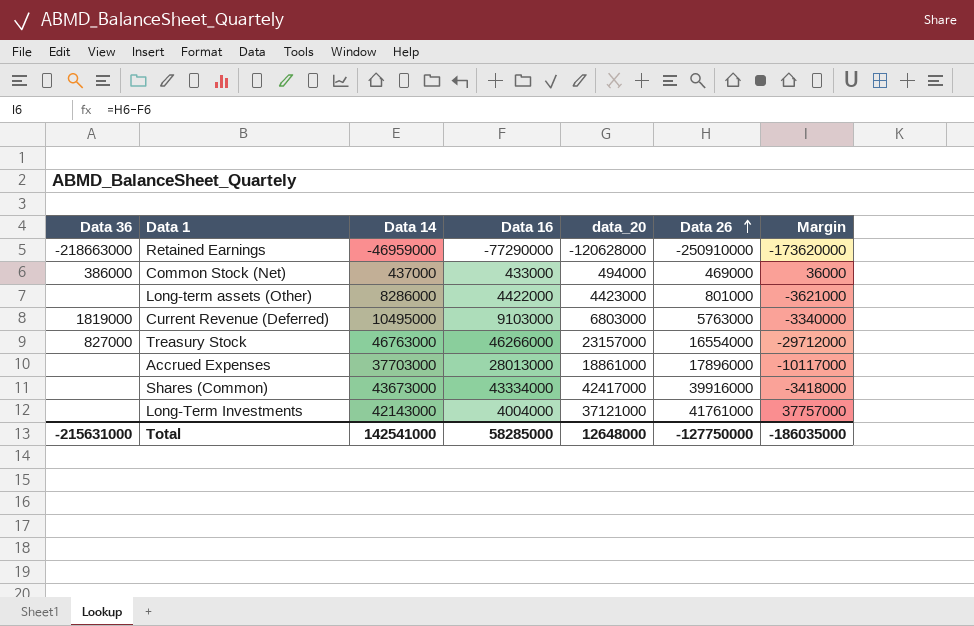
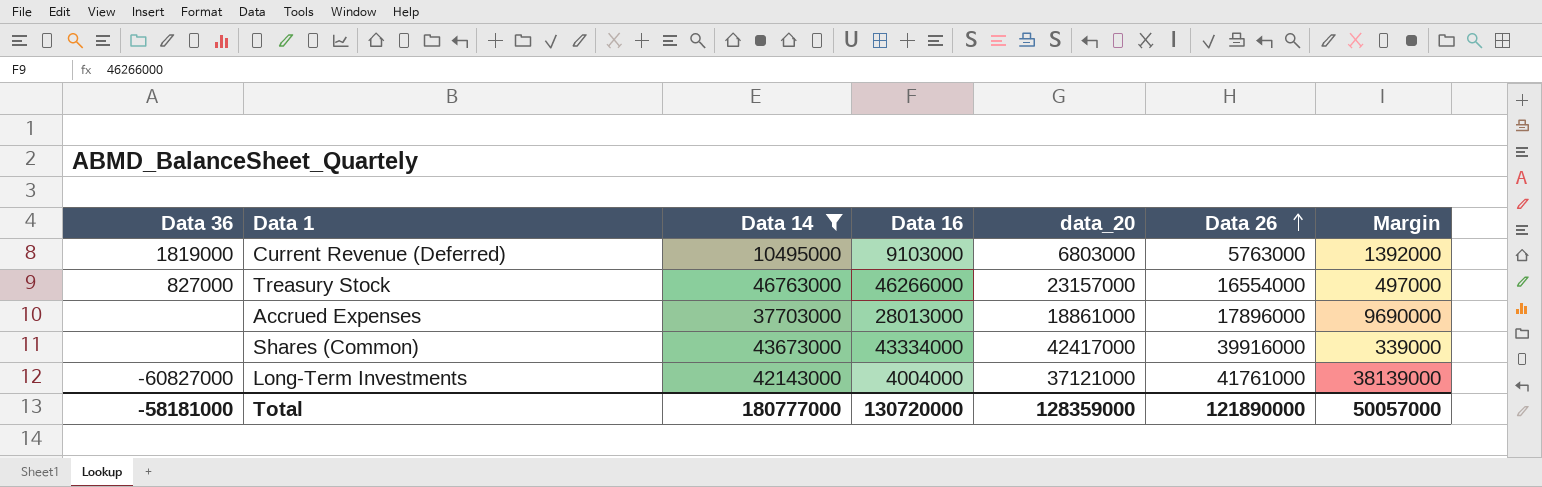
filter: none -> Data 14 >= 10495000
column Margin | formula: [Data 26] - [Data 16] -> [Data 14] - [Data 16]
Long-Term Investments | Data 36: none -> -60827000
Total | Data 36: -215631000 -> -58181000
Total | Data 14: 142541000 -> 180777000
Total | Data 16: 58285000 -> 130720000
Total | data_20: 12648000 -> 128359000
Total | Data 26: -127750000 -> 121890000
Total | Margin: -186035000 -> 50057000

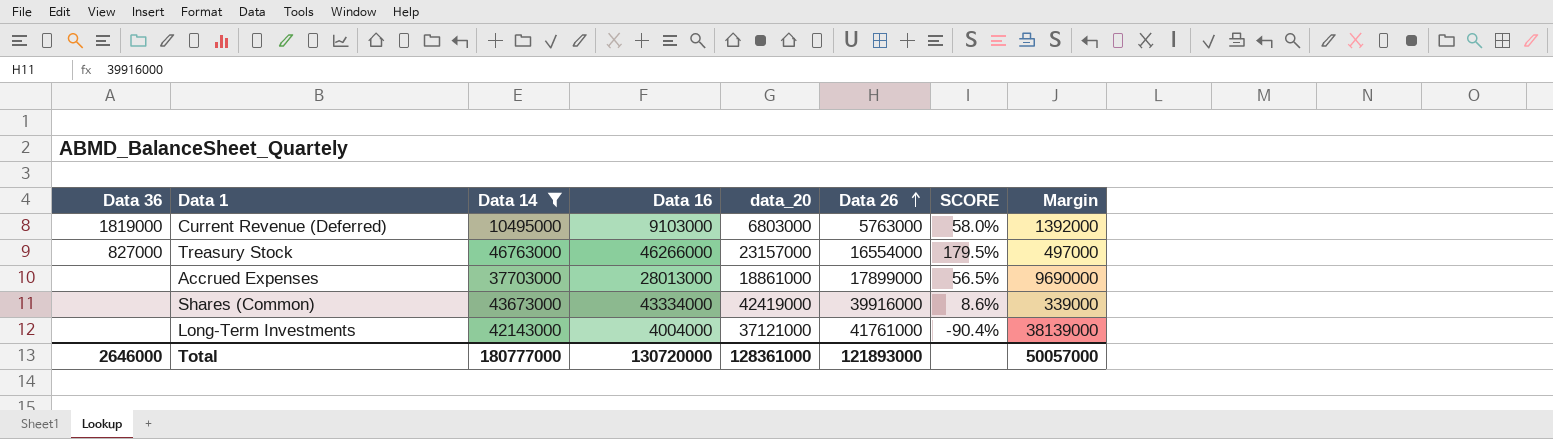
column SCORE | formula: none -> ([Data 16] - [Data 26]) / [Data 26]
Accrued Expenses | Data 26: 17896000 -> 17899000
Shares (Common) | data_20: 42417000 -> 42419000
Long-Term Investments | Data 36: -60827000 -> none
Total | Data 36: -58181000 -> 2646000
Total | data_20: 128359000 -> 128361000
Total | Data 26: 121890000 -> 121893000

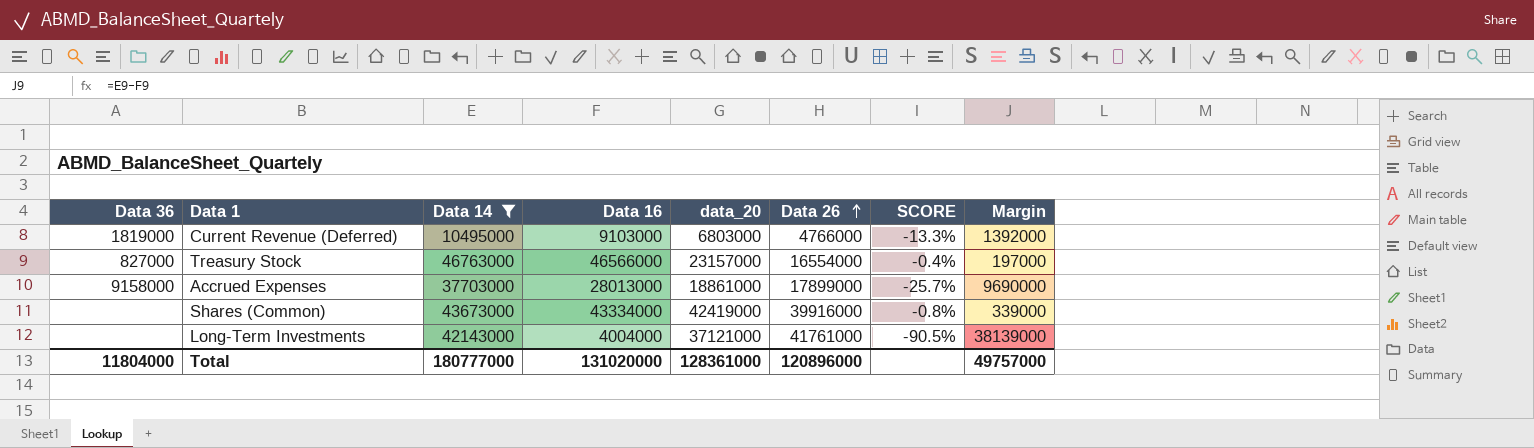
column SCORE | formula: ([Data 16] - [Data 26]) / [Data 26] -> ([Data 16] - [Data 14]) / [Data 14]
Current Revenue (Deferred) | Data 26: 5763000 -> 4766000
Treasury Stock | Data 16: 46266000 -> 46566000
Treasury Stock | Margin: 497000 -> 197000
Accrued Expenses | Data 36: none -> 9158000
Total | Data 36: 2646000 -> 11804000
Total | Data 16: 130720000 -> 131020000
Total | Data 26: 121893000 -> 120896000
Total | Margin: 50057000 -> 49757000

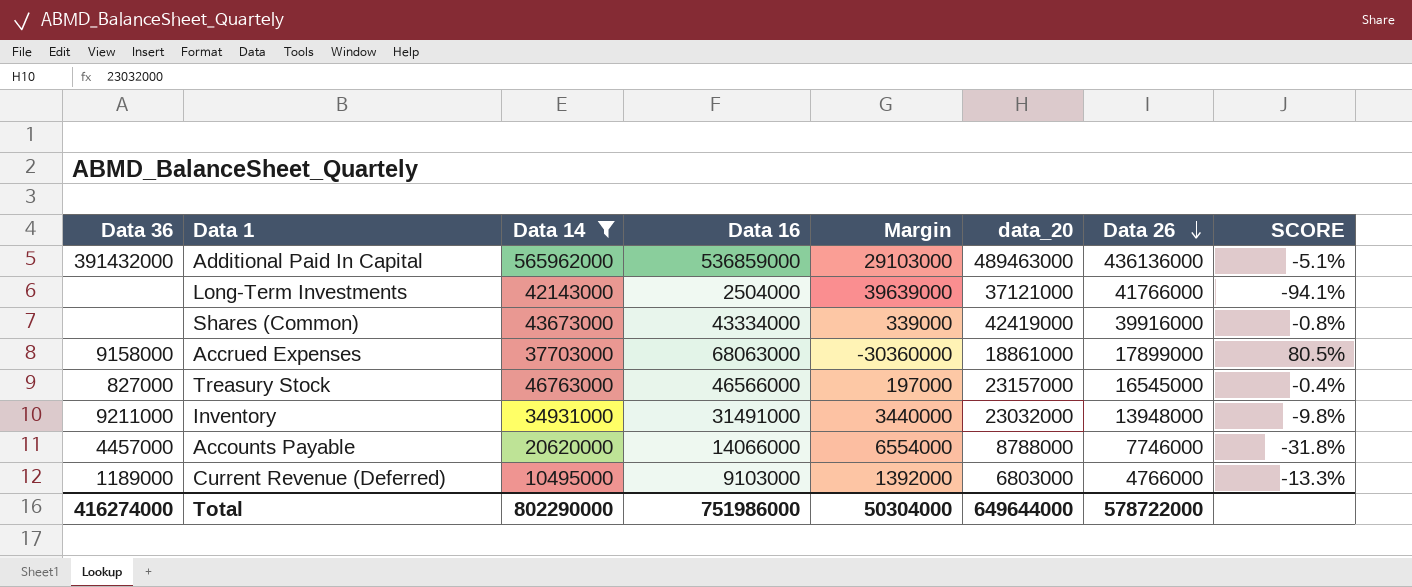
row order: Data 26 ascending -> Data 26 descending
column Margin | position: 8 -> 5
row Additional Paid In Capital: none -> 391432000 | 565962000 | 536859000 | 29103000 | 489463000 | 436136000 | -5.1%
Long-Term Investments | Data 16: 4004000 -> 2504000
Long-Term Investments | Margin: 38139000 -> 39639000
Long-Term Investments | Data 26: 41761000 -> 41766000
Long-Term Investments | SCORE: -90.5% -> -94.1%
Accrued Expenses | Data 16: 28013000 -> 68063000
Accrued Expenses | Margin: 9690000 -> -30360000
Accrued Expenses | SCORE: -25.7% -> 80.5%
Treasury Stock | Data 26: 16554000 -> 16545000
row Inventory: none -> 9211000 | 34931000 | 31491000 | 3440000 | 23032000 | 13948000 | -9.8%
row Accounts Payable: none -> 4457000 | 20620000 | 14066000 | 6554000 | 8788000 | 7746000 | -31.8%
Current Revenue (Deferred) | Data 36: 1819000 -> 1189000
Total | Data 36: 11804000 -> 416274000
Total | Data 14: 180777000 -> 802290000
Total | Data 16: 131020000 -> 751986000
Total | Margin: 49757000 -> 50304000
Total | data_20: 128361000 -> 649644000
Total | Data 26: 120896000 -> 578722000

